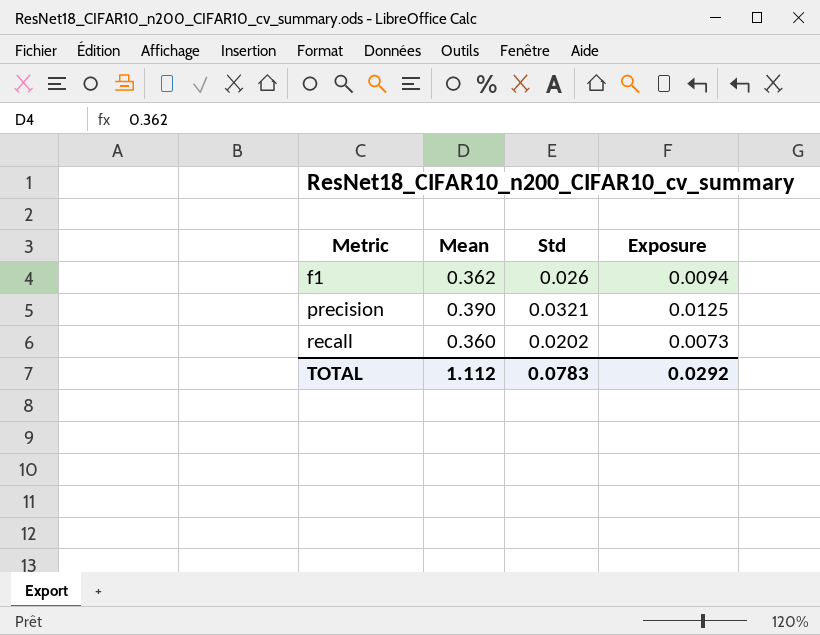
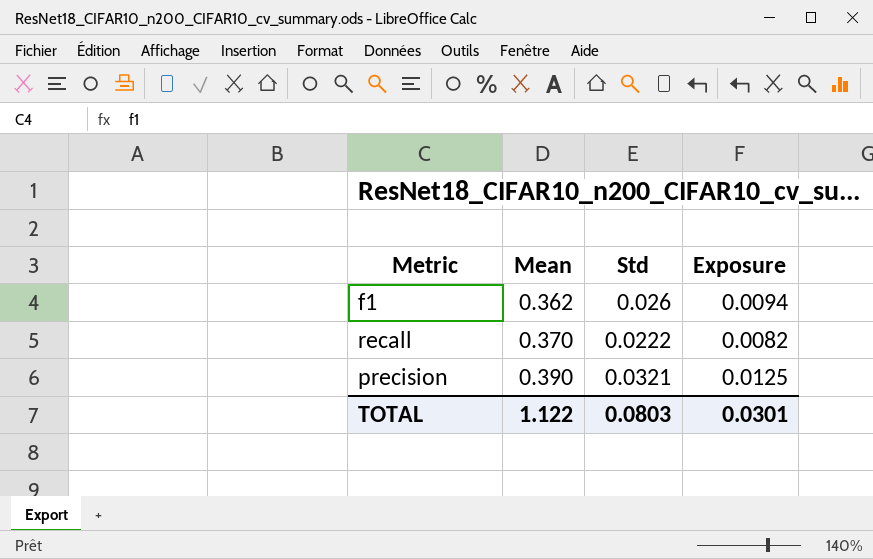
row order: Metric ascending -> Mean ascending
recall | Mean: 0.360 -> 0.370
recall | Std: 0.0202 -> 0.0222
recall | Exposure: 0.0073 -> 0.0082
TOTAL | Mean: 1.112 -> 1.122
TOTAL | Std: 0.0783 -> 0.0803
TOTAL | Exposure: 0.0292 -> 0.0301

